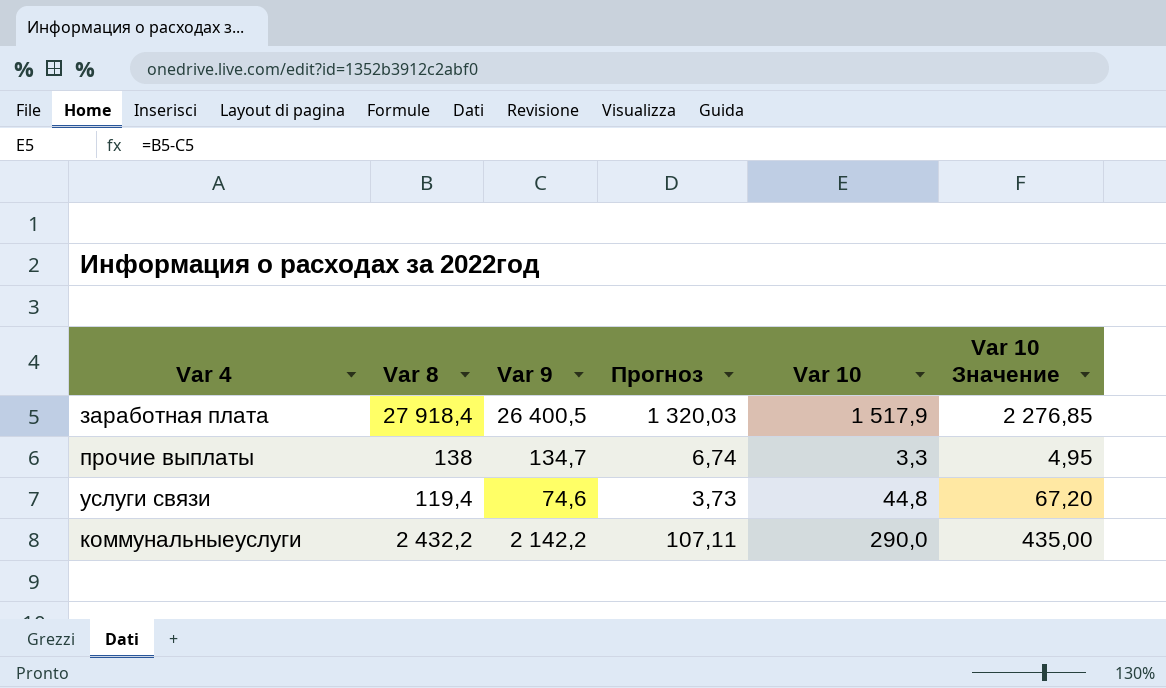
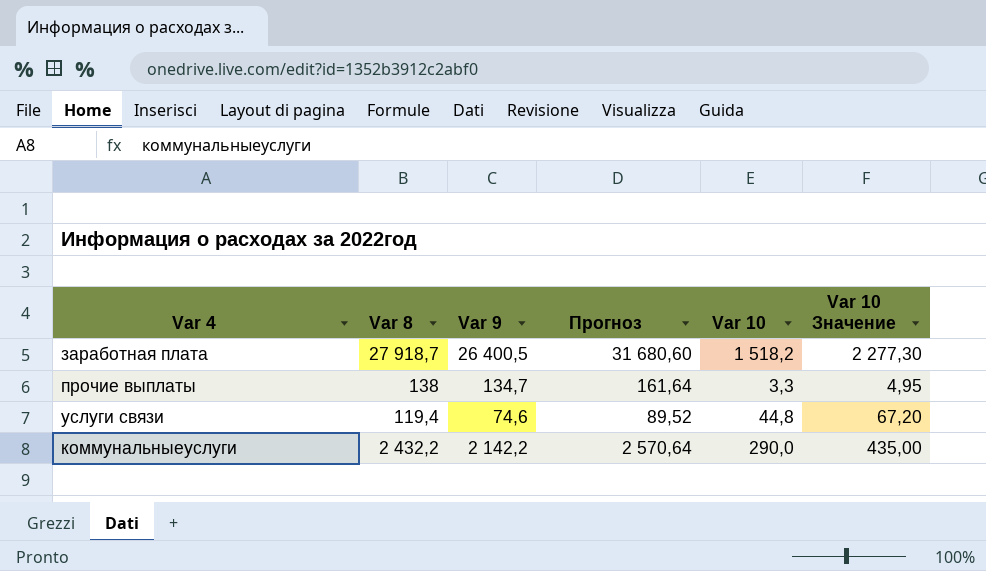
column Прогноз | formula: [Var 9] * 0,05 -> [Var 9] * 1,2
заработная плата | Var 8: 27 918,4 -> 27 918,7
заработная плата | Var 10: 1 517,9 -> 1 518,2
заработная плата | Var 10 Значение: 2 276,85 -> 2 277,30

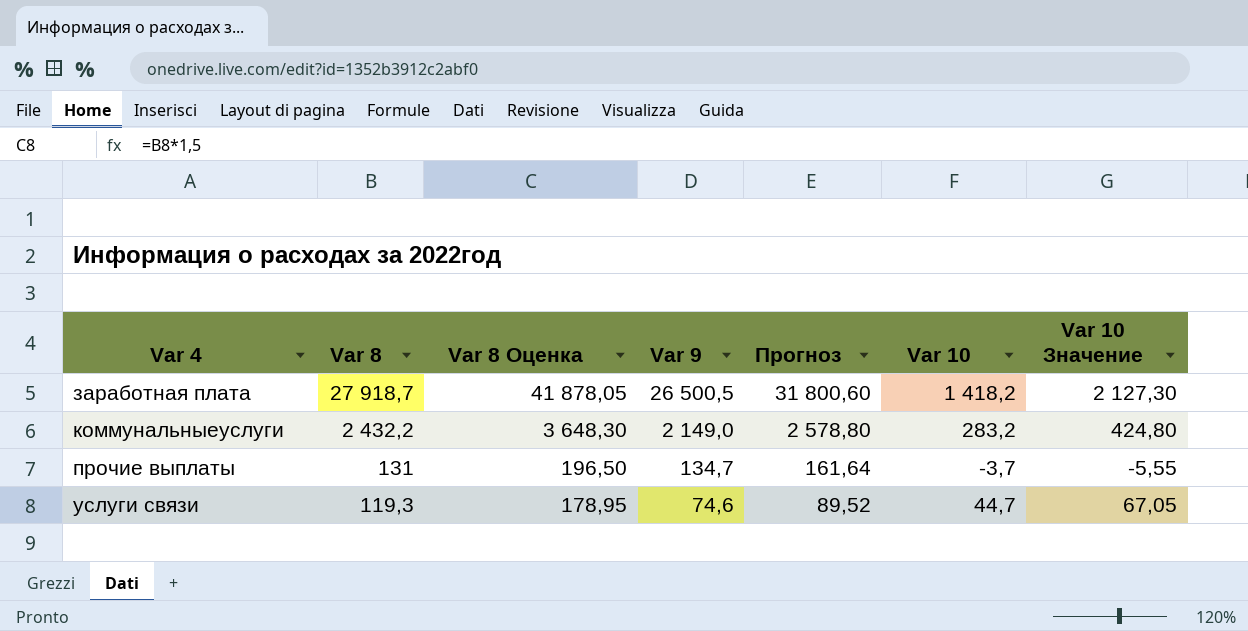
row order: none -> Var 4 ascending
column Var 8 Оценка | formula: none -> [Var 8] * 1,5
заработная плата | Var 9: 26 400,5 -> 26 500,5
заработная плата | Прогноз: 31 680,60 -> 31 800,60
заработная плата | Var 10: 1 518,2 -> 1 418,2
заработная плата | Var 10 Значение: 2 277,30 -> 2 127,30
коммунальныеуслуги | Var 9: 2 142,2 -> 2 149,0
коммунальныеуслуги | Прогноз: 2 570,64 -> 2 578,80
коммунальныеуслуги | Var 10: 290,0 -> 283,2
коммунальныеуслуги | Var 10 Значение: 435,00 -> 424,80
прочие выплаты | Var 8: 138 -> 131
прочие выплаты | Var 10: 3,3 -> -3,7
прочие выплаты | Var 10 Значение: 4,95 -> -5,55
услуги связи | Var 8: 119,4 -> 119,3
услуги связи | Var 10: 44,8 -> 44,7
услуги связи | Var 10 Значение: 67,20 -> 67,05

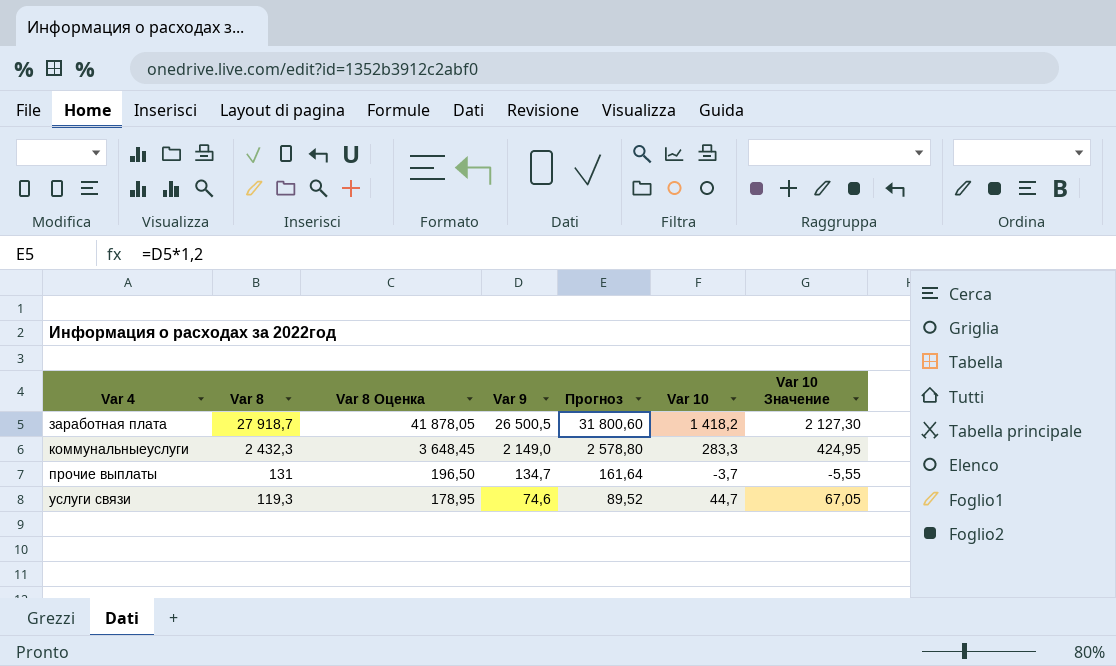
коммунальныеуслуги | Var 8: 2 432,2 -> 2 432,3
коммунальныеуслуги | Var 8 Оценка: 3 648,30 -> 3 648,45
коммунальныеуслуги | Var 10: 283,2 -> 283,3
коммунальныеуслуги | Var 10 Значение: 424,80 -> 424,95

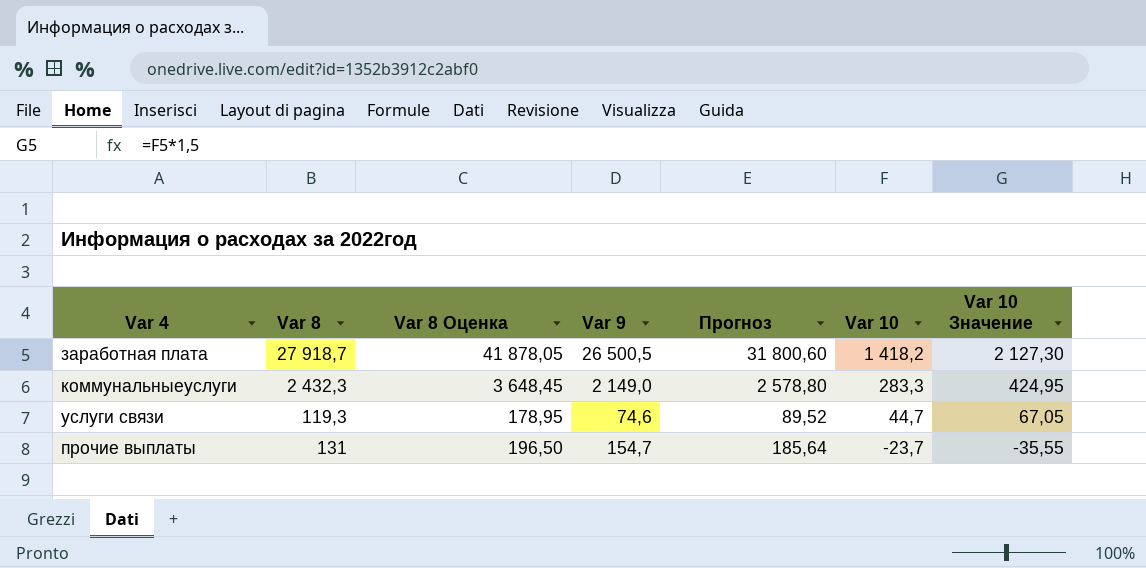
row order: Var 4 ascending -> Var 10 descending
прочие выплаты | Var 9: 134,7 -> 154,7
прочие выплаты | Прогноз: 161,64 -> 185,64
прочие выплаты | Var 10: -3,7 -> -23,7
прочие выплаты | Var 10 Значение: -5,55 -> -35,55

